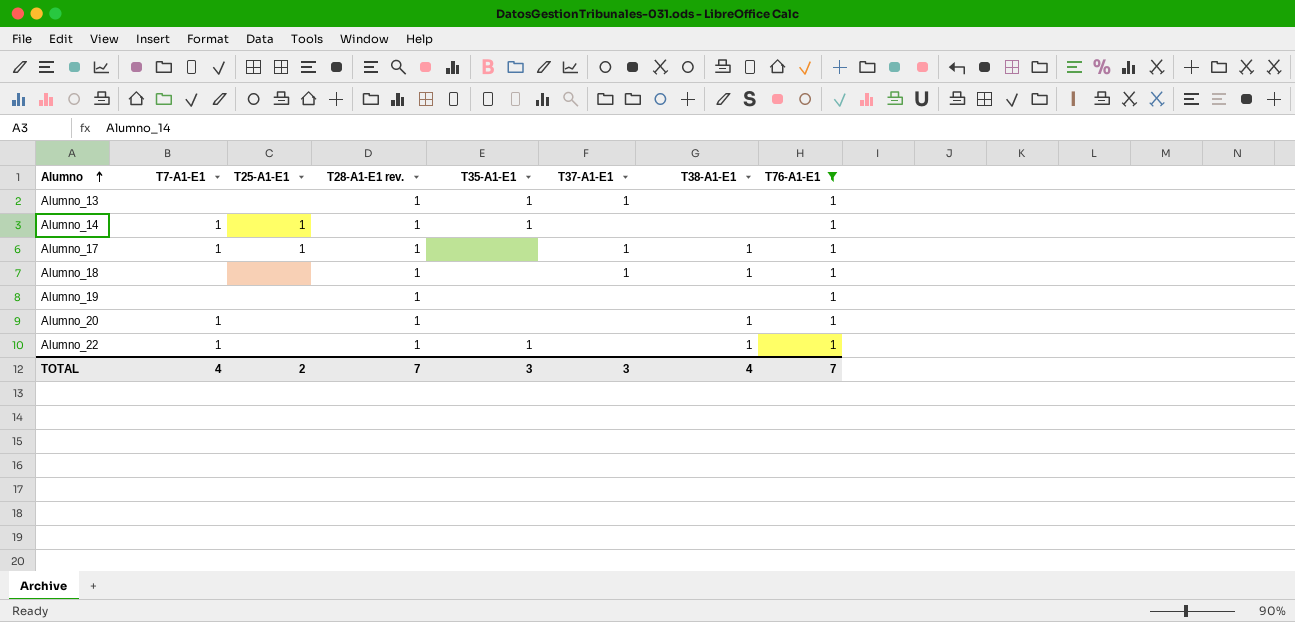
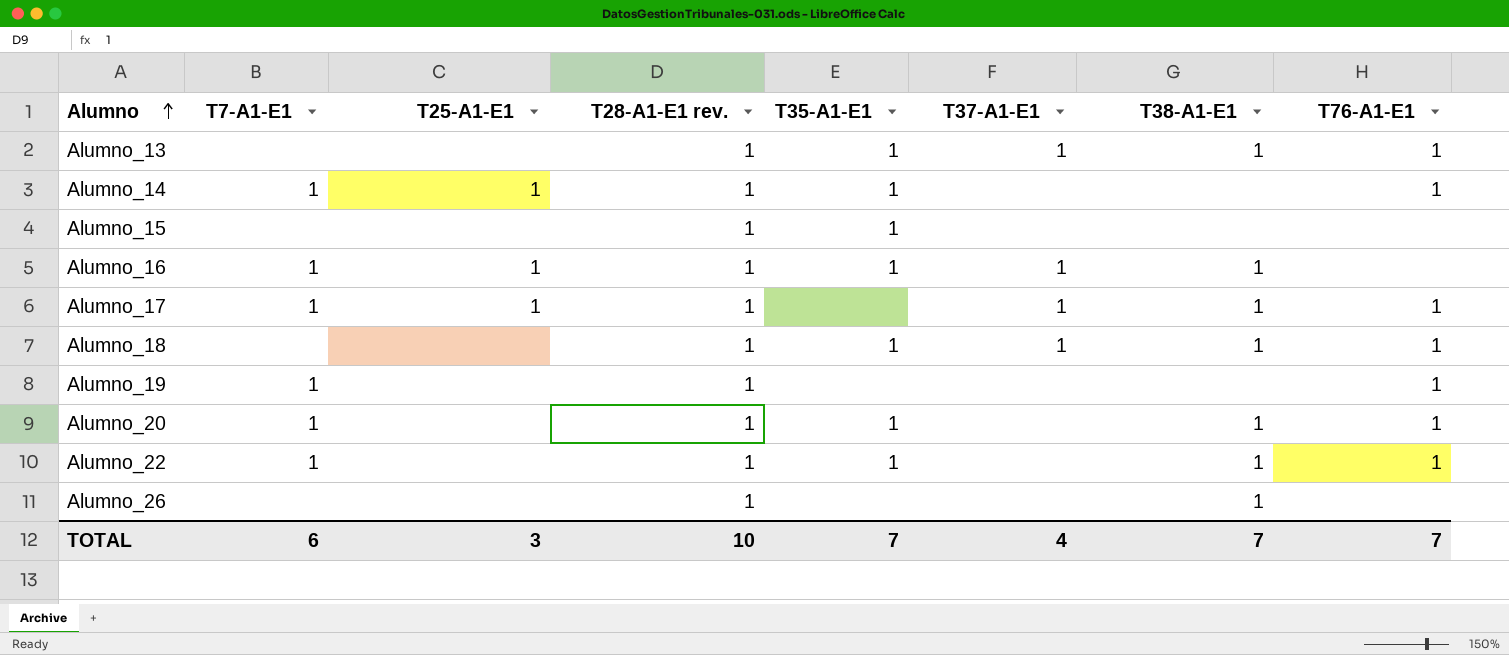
filter: T76-A1-E1 = 1 -> none
Alumno_13 | T38-A1-E1: none -> 1
Alumno_18 | T35-A1-E1: none -> 1
Alumno_19 | T7-A1-E1: none -> 1
Alumno_20 | T35-A1-E1: none -> 1
TOTAL | T7-A1-E1: 4 -> 6
TOTAL | T25-A1-E1: 2 -> 3
TOTAL | T28-A1-E1 rev.: 7 -> 10
TOTAL | T35-A1-E1: 3 -> 7
TOTAL | T37-A1-E1: 3 -> 4
TOTAL | T38-A1-E1: 4 -> 7

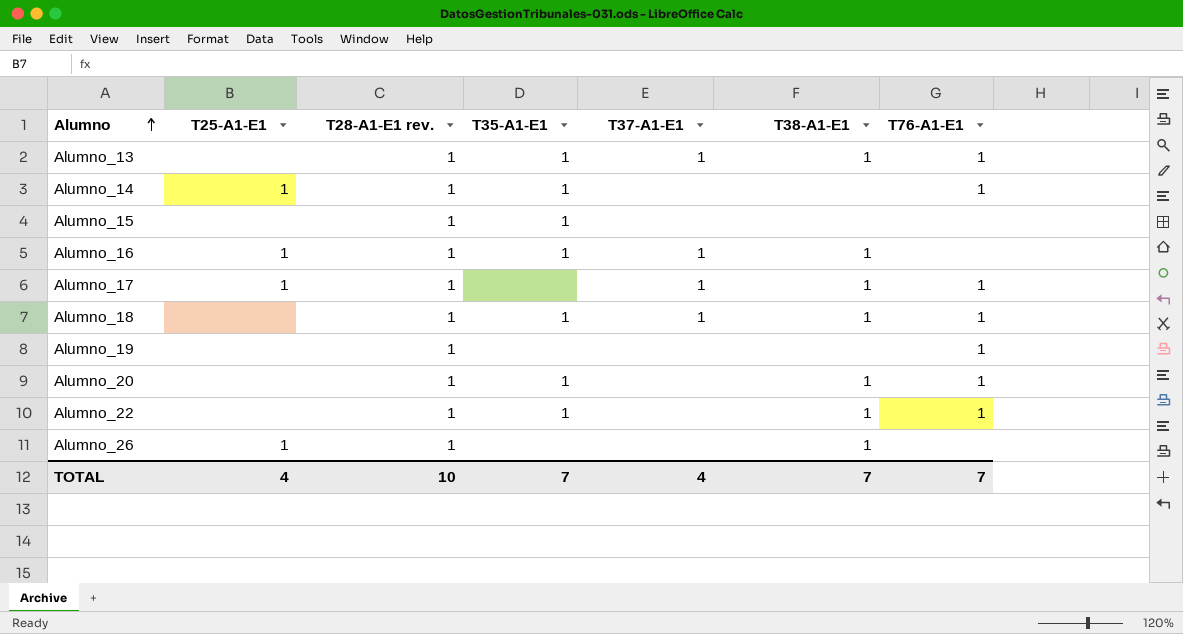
column T7-A1-E1 | position: 2 -> none
Alumno_26 | T25-A1-E1: none -> 1
TOTAL | T25-A1-E1: 3 -> 4

